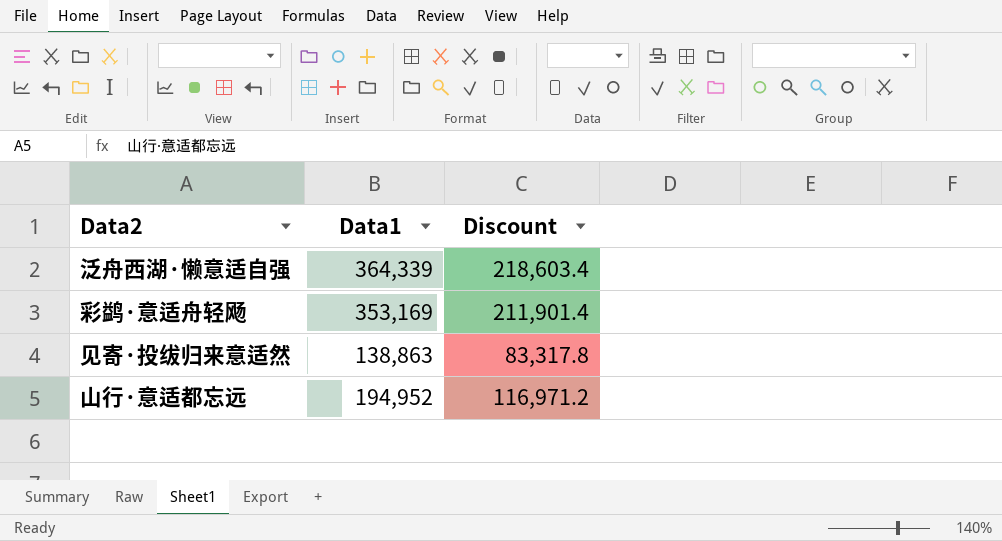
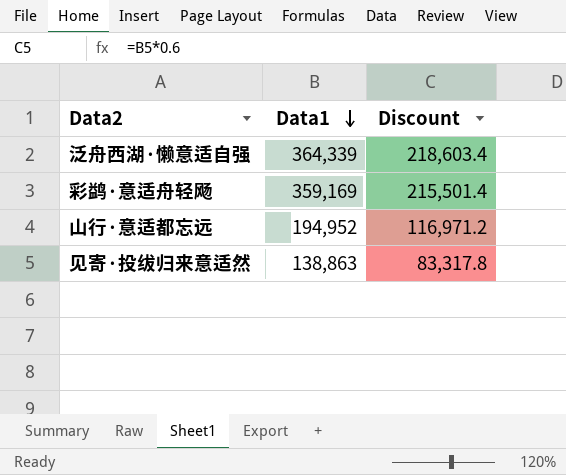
row order: none -> Data1 descending
彩鹢·意适舟轻飏 | Data1: 353,169 -> 359,169
彩鹢·意适舟轻飏 | Discount: 211,901.4 -> 215,501.4

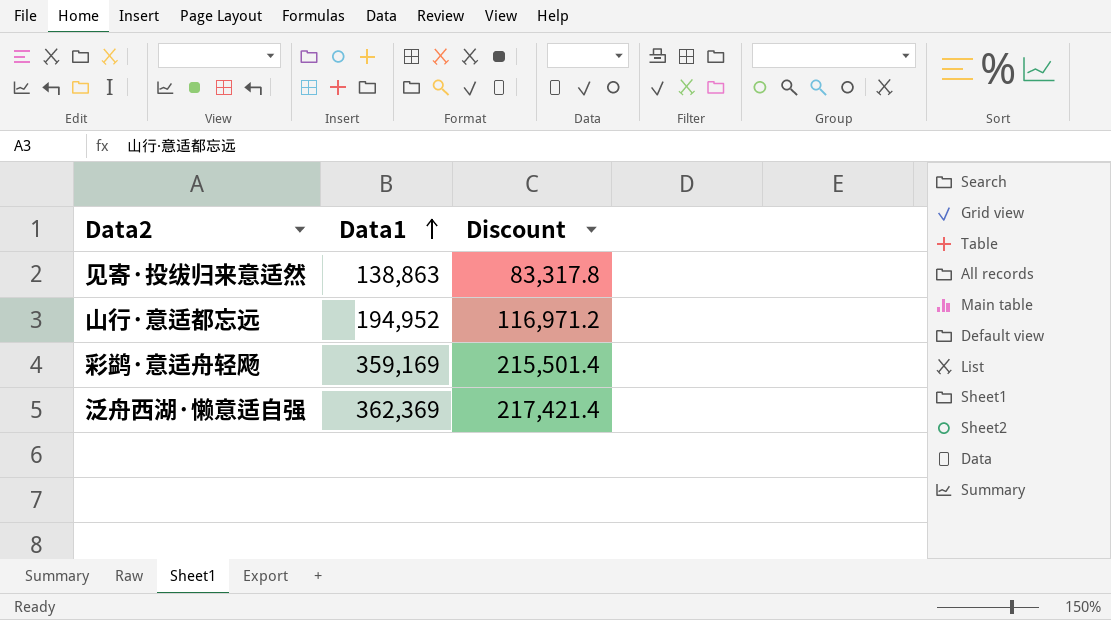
row order: Data1 descending -> Data1 ascending
泛舟西湖·懒意适自强 | Data1: 364,339 -> 362,369
泛舟西湖·懒意适自强 | Discount: 218,603.4 -> 217,421.4

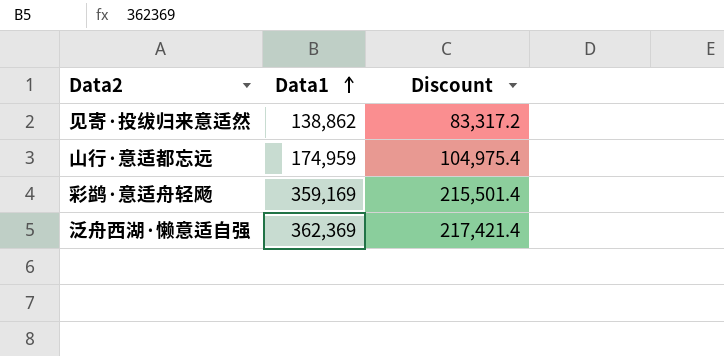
见寄·投绂归来意适然 | Data1: 138,863 -> 138,862
见寄·投绂归来意适然 | Discount: 83,317.8 -> 83,317.2
山行·意适都忘远 | Data1: 194,952 -> 174,959
山行·意适都忘远 | Discount: 116,971.2 -> 104,975.4

